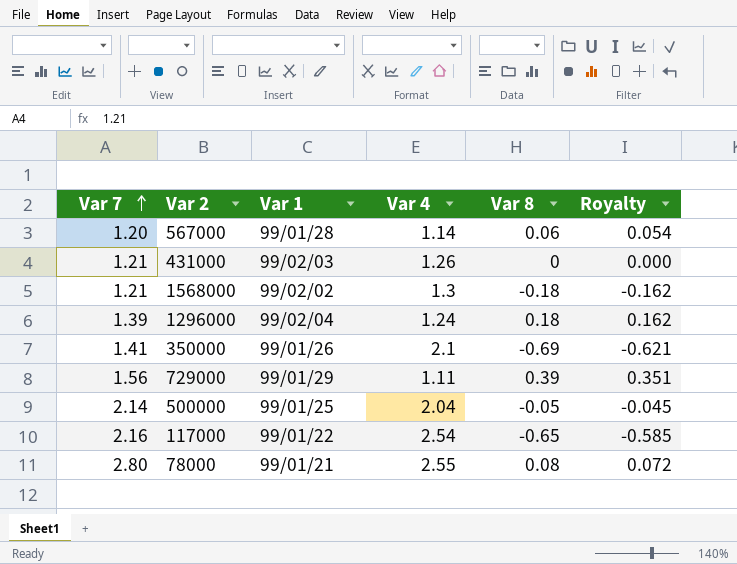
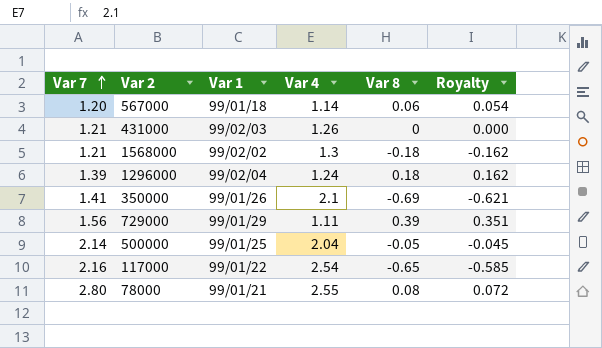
567000 | Var 1: 99/01/28 -> 99/01/18

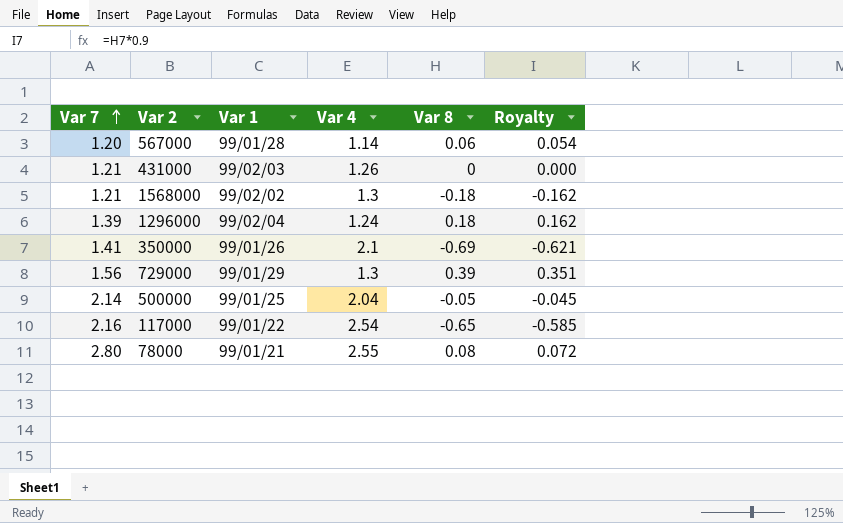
567000 | Var 1: 99/01/18 -> 99/01/28
729000 | Var 4: 1.11 -> 1.3

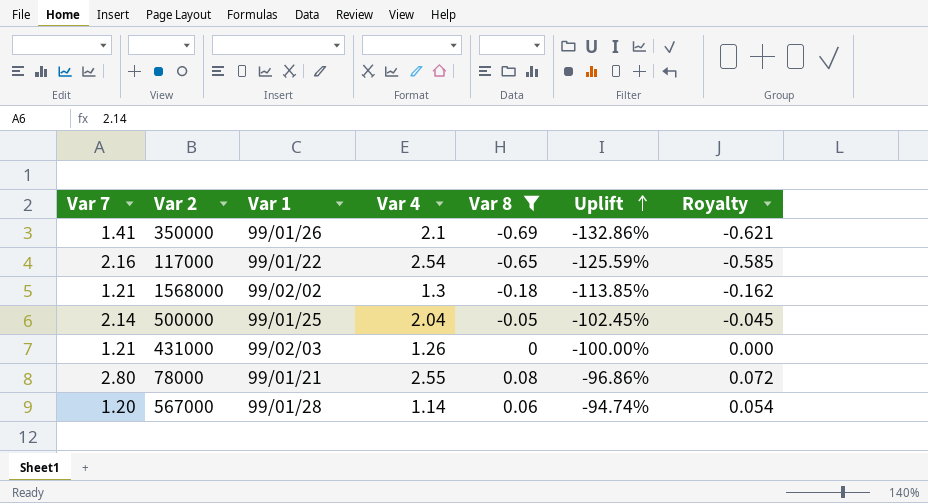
filter: none -> Var 8 <= 0.08
row order: Var 7 ascending -> Uplift ascending
column Uplift | formula: none -> ([Var 8] - [Var 4]) / [Var 4]

